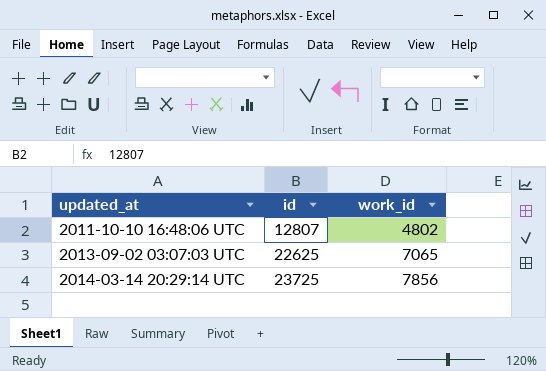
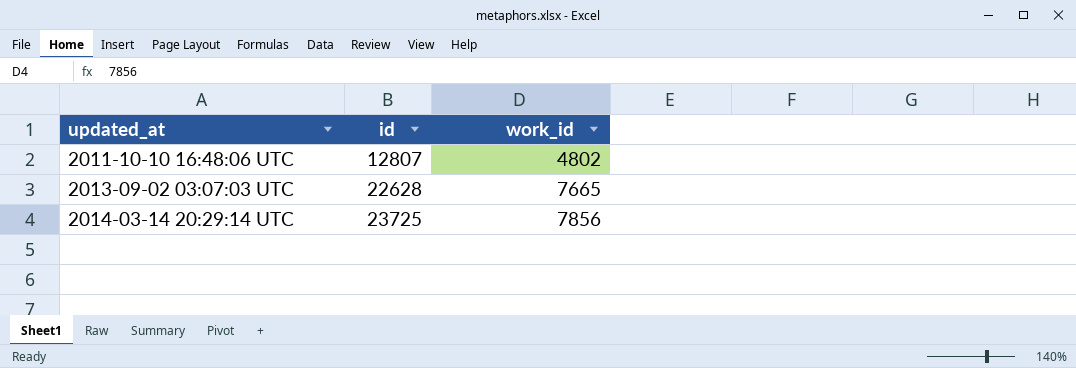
2013-09-02 03:07:03 UTC | id: 22625 -> 22628
2013-09-02 03:07:03 UTC | work_id: 7065 -> 7665

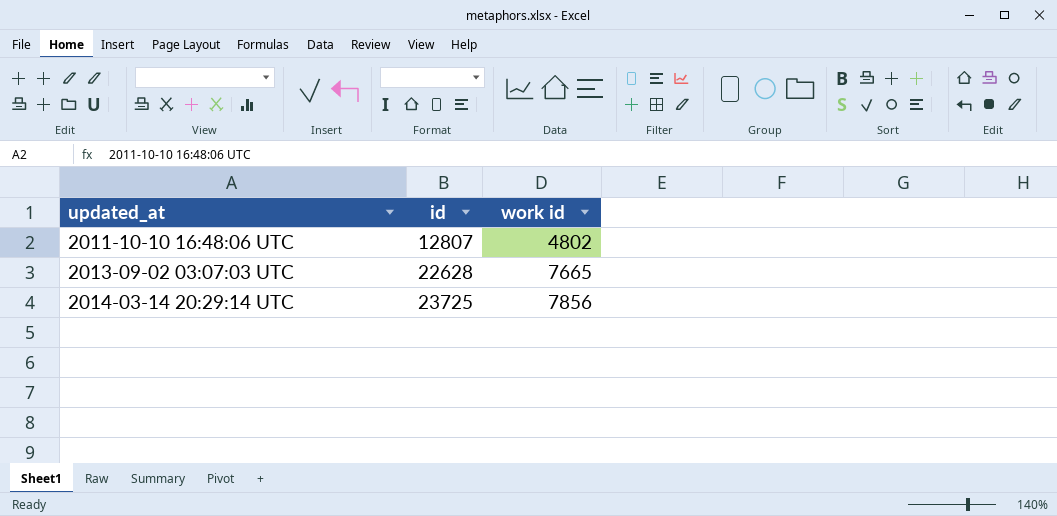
column name: work_id -> work id

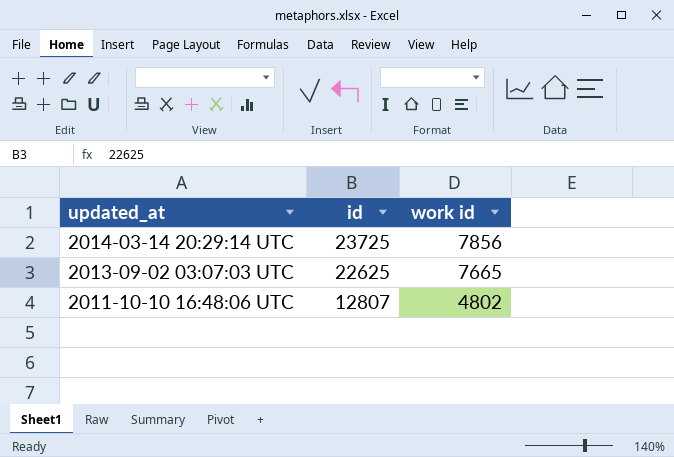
row order: updated_at ascending -> updated_at descending
2013-09-02 03:07:03 UTC | id: 22628 -> 22625

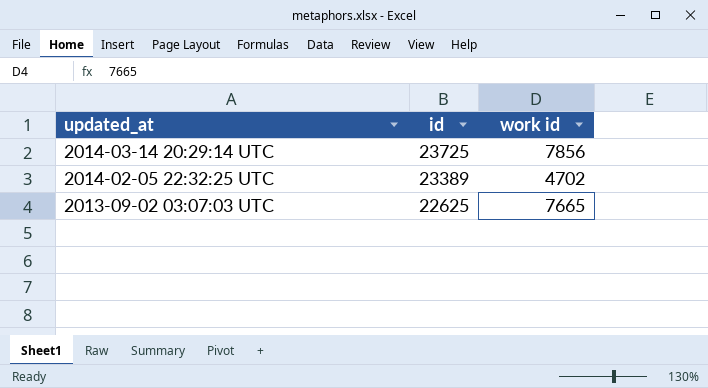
row 2011-10-10 16:48:06 UTC: 12807 | 4802 -> none
row 2014-02-05 22:32:25 UTC: none -> 23389 | 4702

